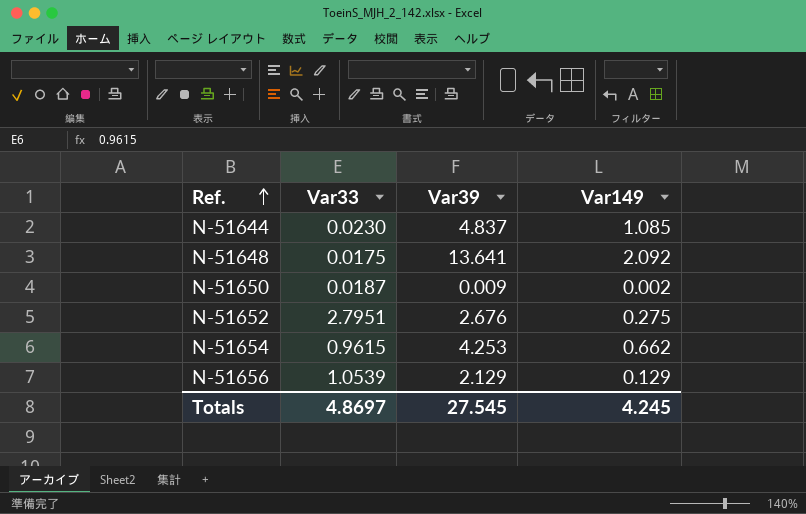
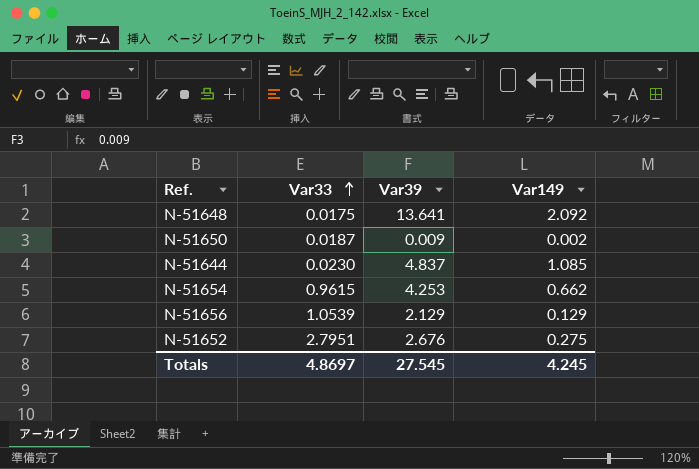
row order: Ref. ascending -> Var33 ascending

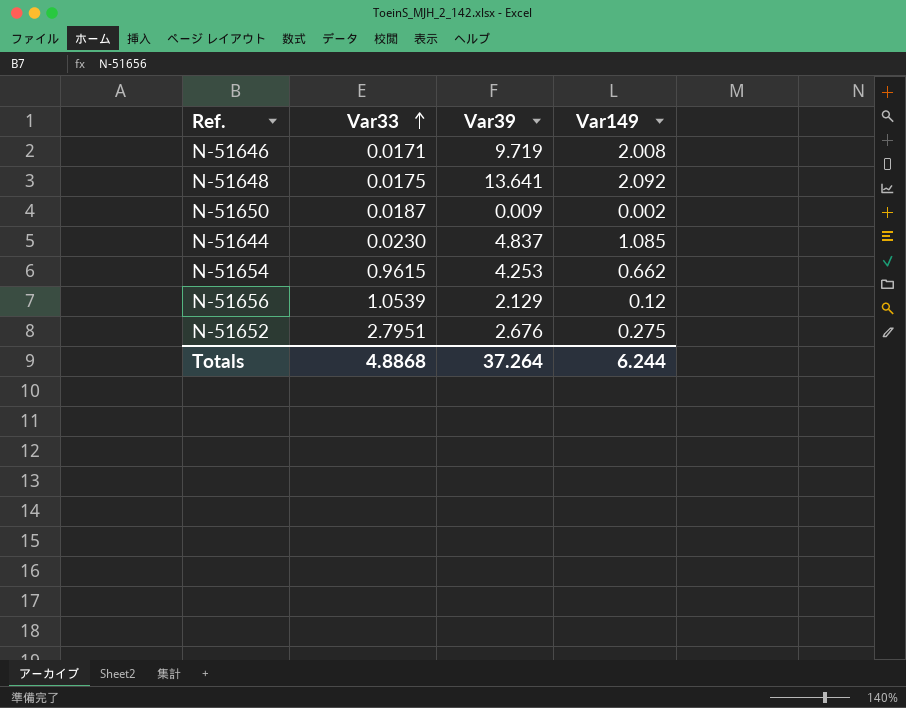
row N-51646: none -> 0.0171 | 9.719 | 2.008
N-51656 | Var149: 0.129 -> 0.12
Totals | Var33: 4.8697 -> 4.8868
Totals | Var39: 27.545 -> 37.264
Totals | Var149: 4.245 -> 6.244

